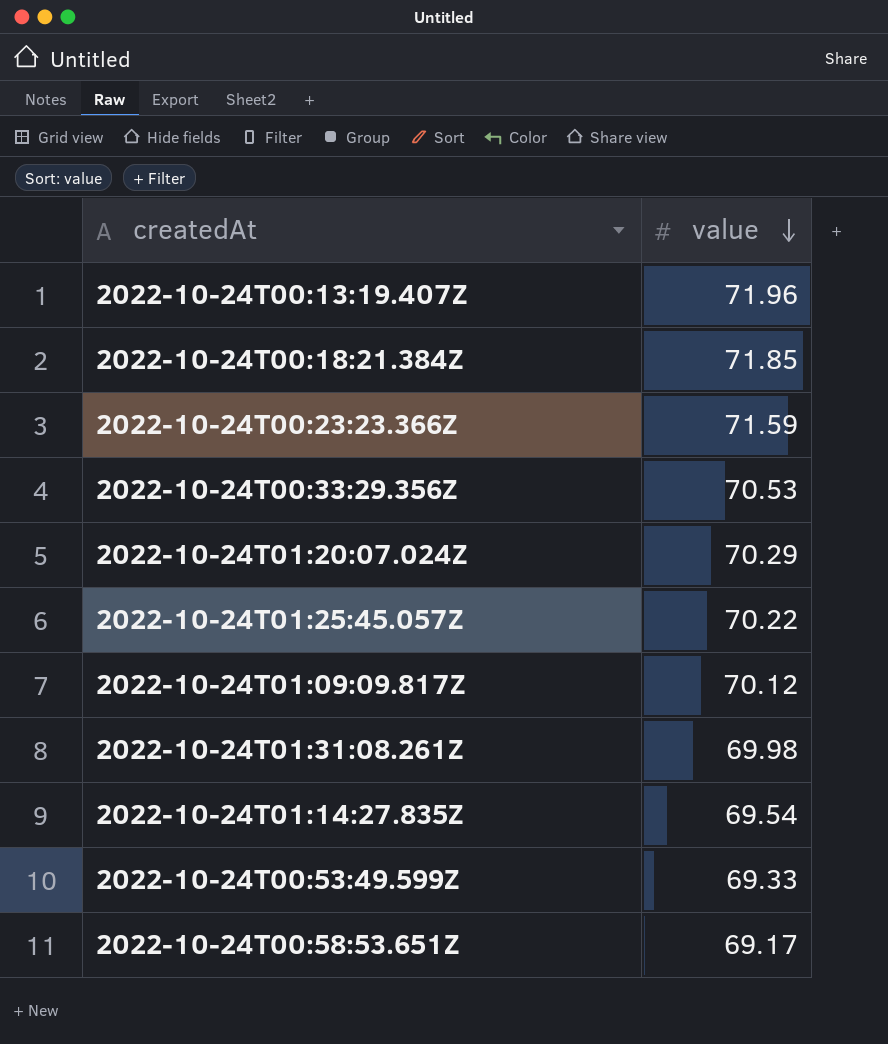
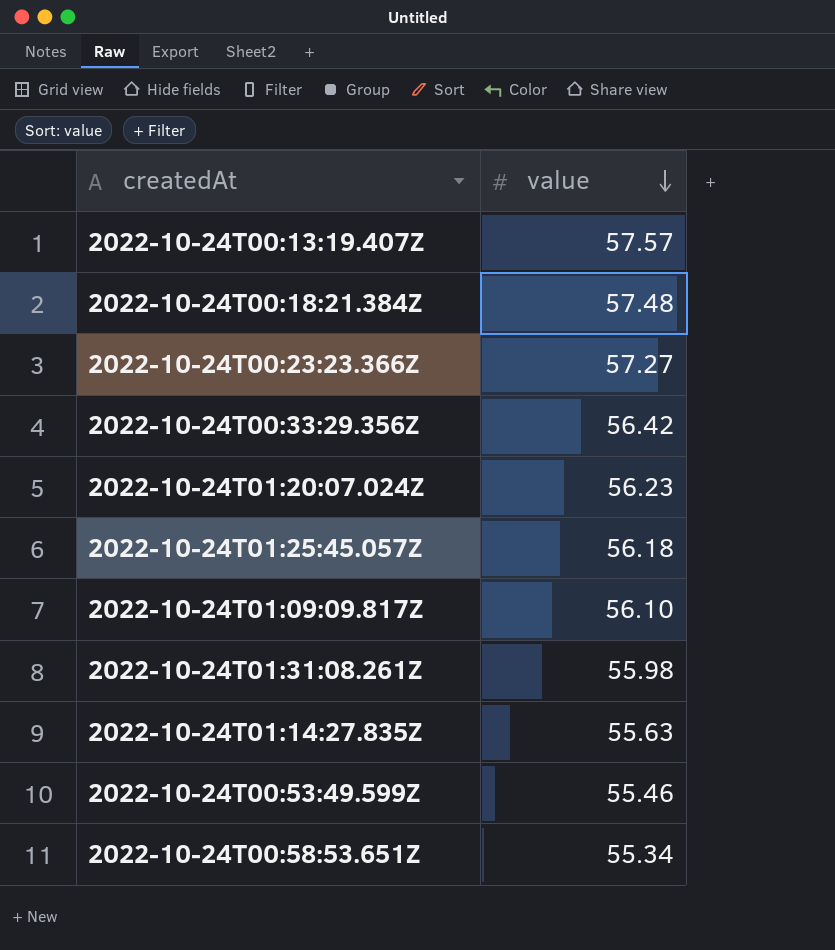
2022-10-24T00:13:19.407Z | value: 71.96 -> 57.57
2022-10-24T00:18:21.384Z | value: 71.85 -> 57.48
2022-10-24T00:23:23.366Z | value: 71.59 -> 57.27
2022-10-24T00:33:29.356Z | value: 70.53 -> 56.42
2022-10-24T01:20:07.024Z | value: 70.29 -> 56.23
2022-10-24T01:25:45.057Z | value: 70.22 -> 56.18
2022-10-24T01:09:09.817Z | value: 70.12 -> 56.10
2022-10-24T01:31:08.261Z | value: 69.98 -> 55.98
2022-10-24T01:14:27.835Z | value: 69.54 -> 55.63
2022-10-24T00:53:49.599Z | value: 69.33 -> 55.46
2022-10-24T00:58:53.651Z | value: 69.17 -> 55.34

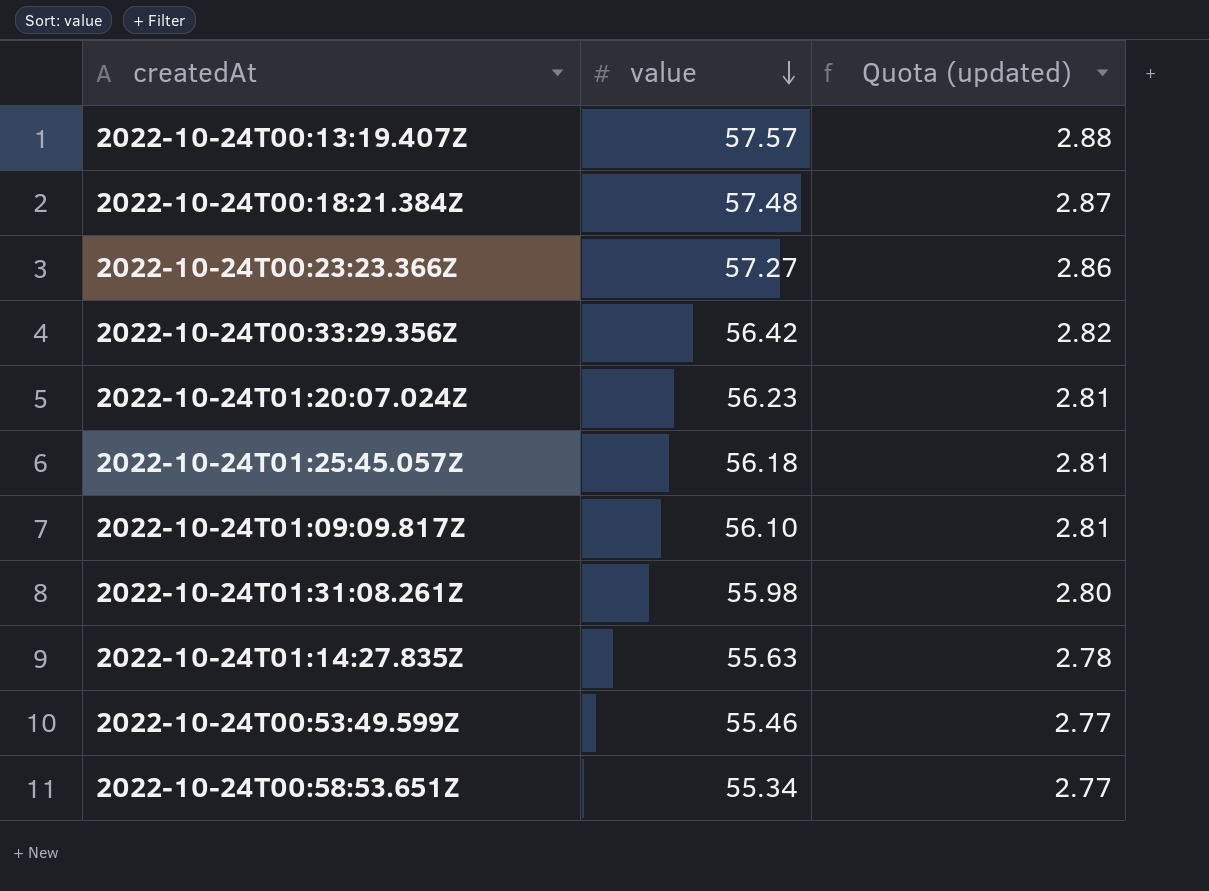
column Quota (updated) | formula: none -> [value] * 0.05

